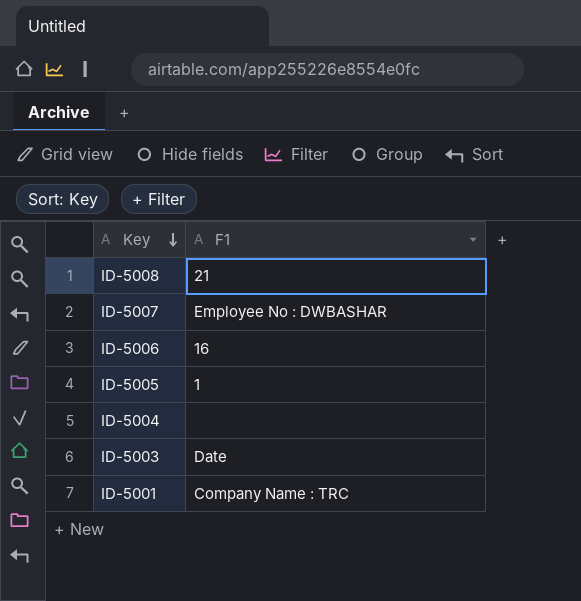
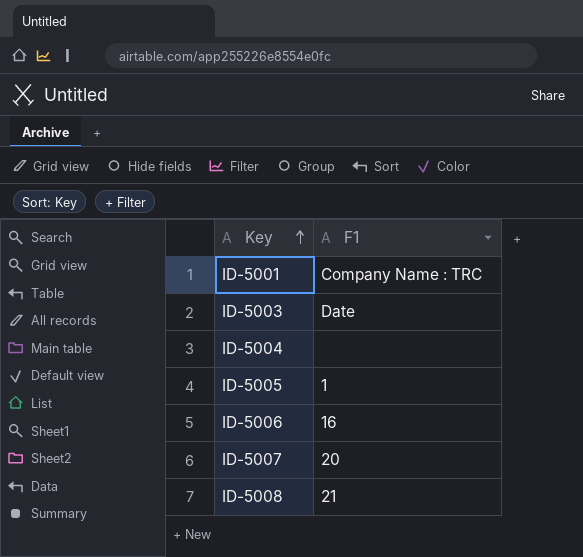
row order: Key descending -> Key ascending
ID-5007 | F1: Employee No : DWBASHAR -> 20

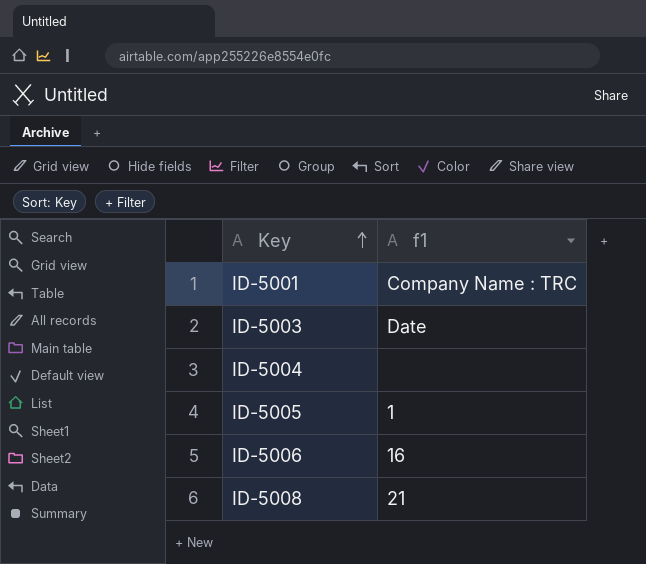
column name: F1 -> f1
row ID-5007: 20 -> none

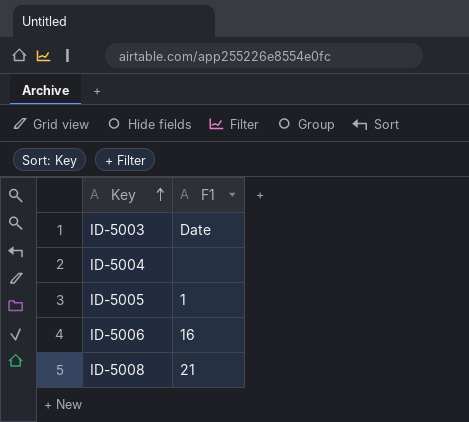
column name: f1 -> F1
row ID-5001: Company Name : TRC -> none

